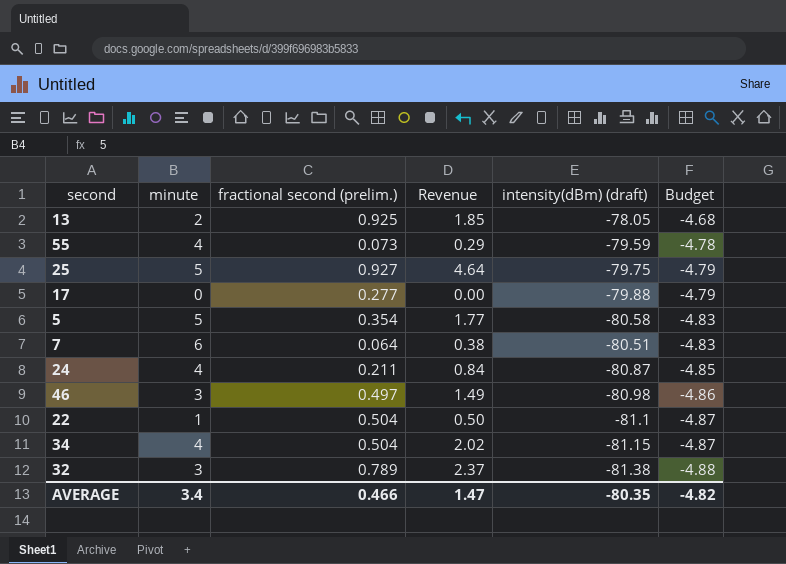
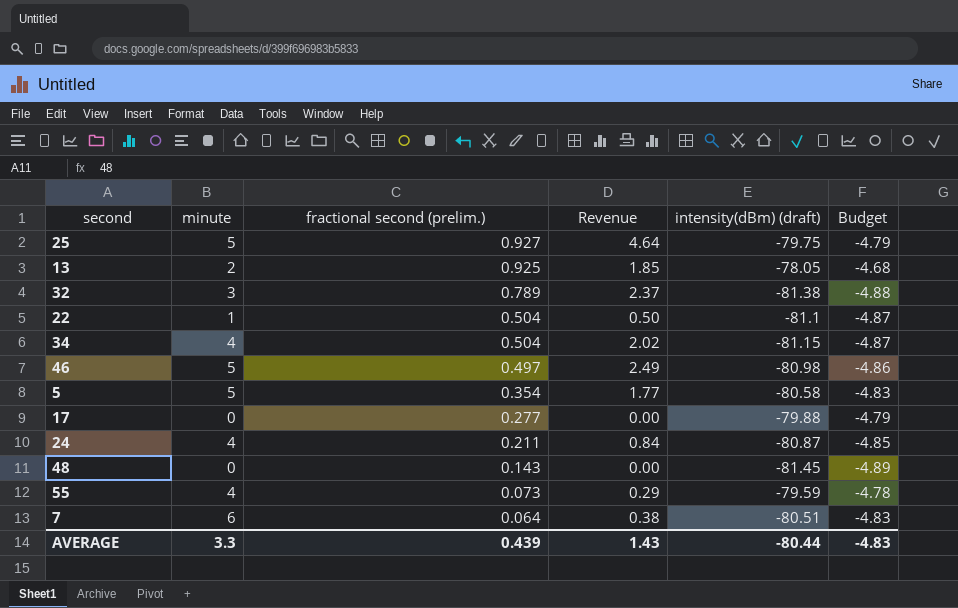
row order: Budget descending -> fractional second (prelim.) descending
46 | minute: 3 -> 5
46 | Revenue: 1.49 -> 2.49
row 48: none -> 0 | 0.143 | 0.00 | -81.45 | -4.89
AVERAGE | minute: 3.4 -> 3.3
AVERAGE | fractional second (prelim.): 0.466 -> 0.439
AVERAGE | Revenue: 1.47 -> 1.43
AVERAGE | intensity(dBm) (draft): -80.35 -> -80.44
AVERAGE | Budget: -4.82 -> -4.83

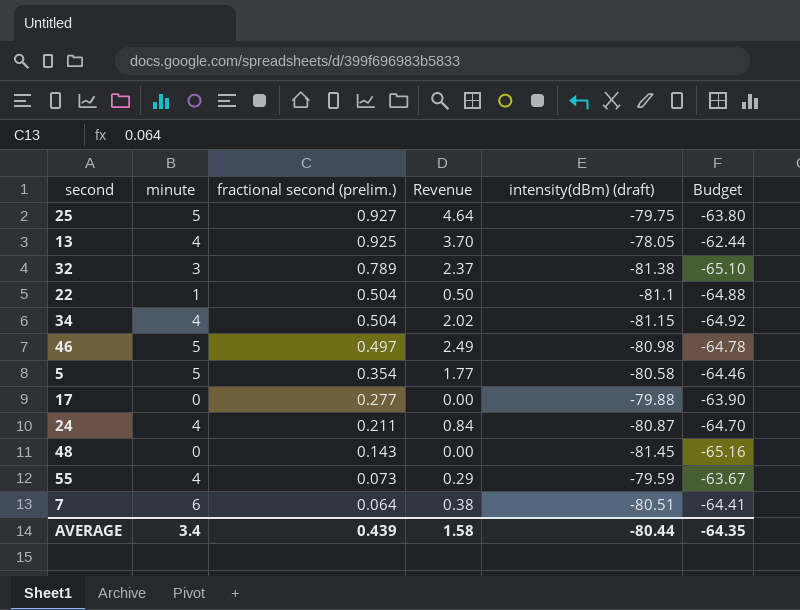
column Budget | formula: [intensity(dBm) (draft)] * 0.06 -> [intensity(dBm) (draft)] * 0.8
13 | minute: 2 -> 4
13 | Revenue: 1.85 -> 3.70
AVERAGE | minute: 3.3 -> 3.4
AVERAGE | Revenue: 1.43 -> 1.58
AVERAGE | Budget: -4.83 -> -64.35

